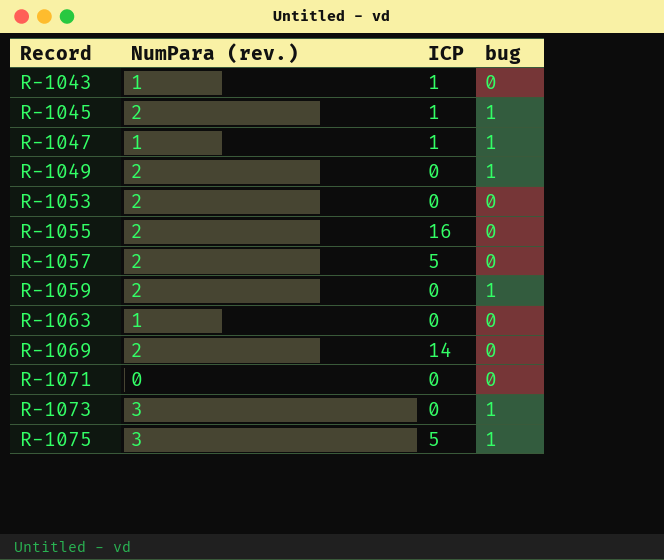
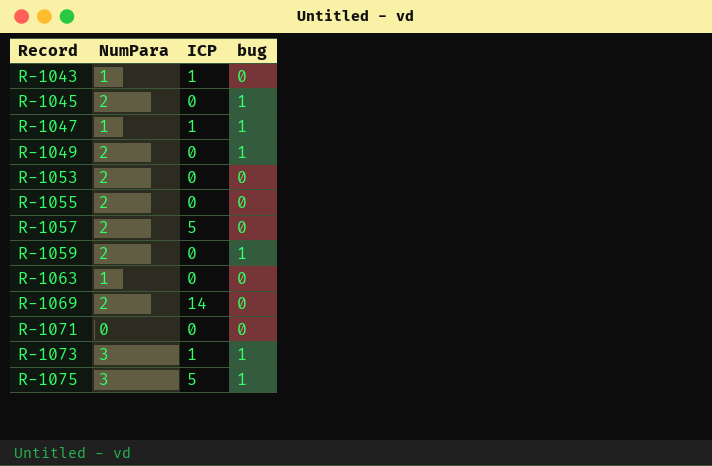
column name: NumPara (rev.) -> NumPara
R-1045 | ICP: 1 -> 0
R-1055 | ICP: 16 -> 0
R-1073 | ICP: 0 -> 1

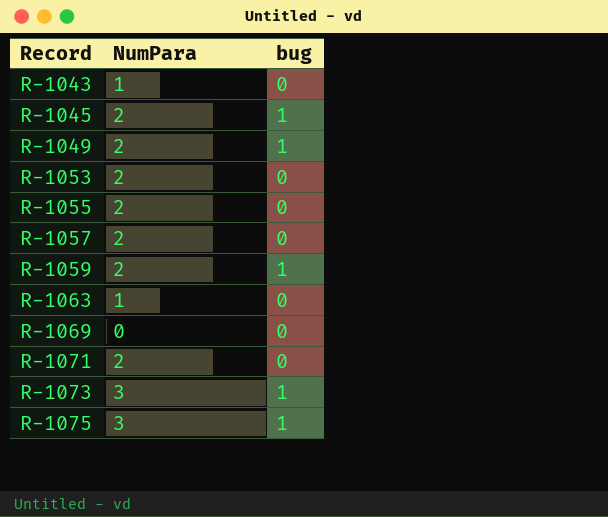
column ICP | position: 3 -> none
row R-1047: 1 | 1 | 1 -> none
R-1069 | NumPara: 2 -> 0
R-1071 | NumPara: 0 -> 2

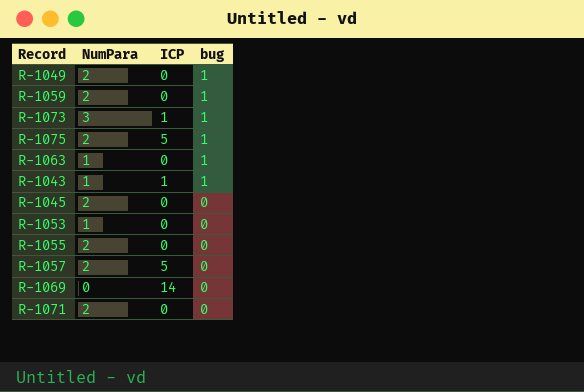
row order: Record ascending -> bug descending
column ICP | position: none -> 3
R-1075 | NumPara: 3 -> 2
R-1063 | bug: 0 -> 1
R-1043 | bug: 0 -> 1
R-1045 | bug: 1 -> 0
R-1053 | NumPara: 2 -> 1

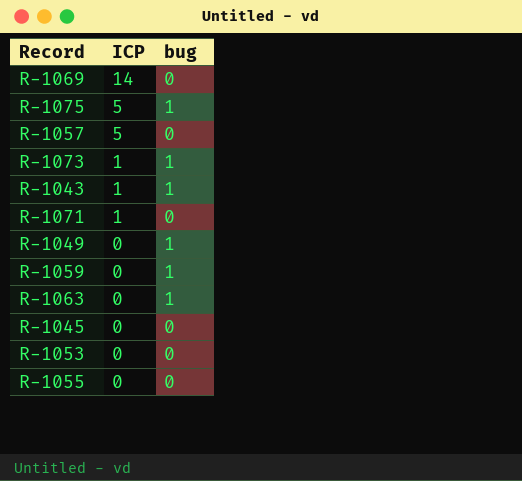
row order: bug descending -> ICP descending
column NumPara | position: 2 -> none
R-1071 | ICP: 0 -> 1

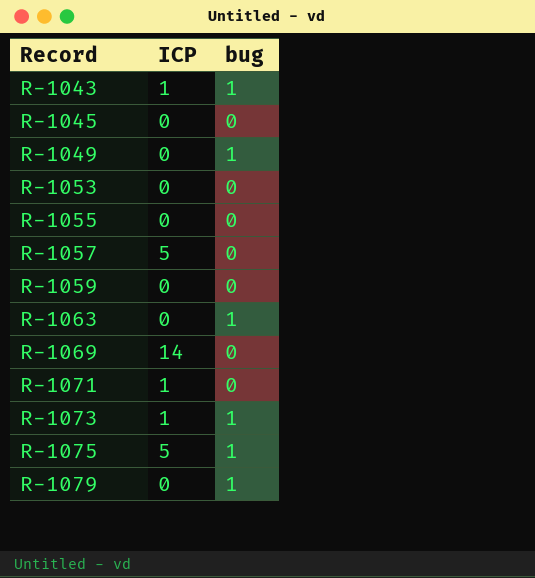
row order: ICP descending -> Record ascending
R-1059 | bug: 1 -> 0
row R-1079: none -> 0 | 1

